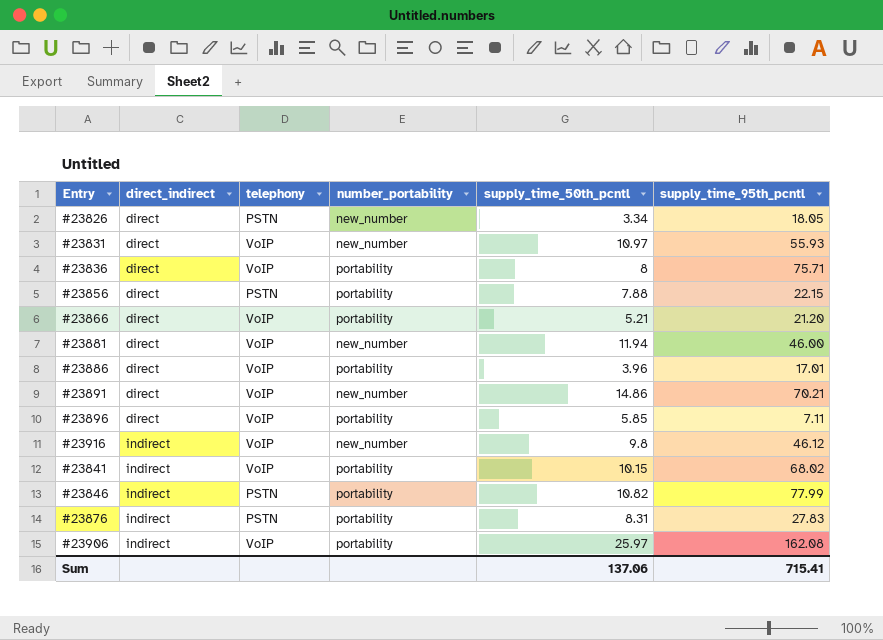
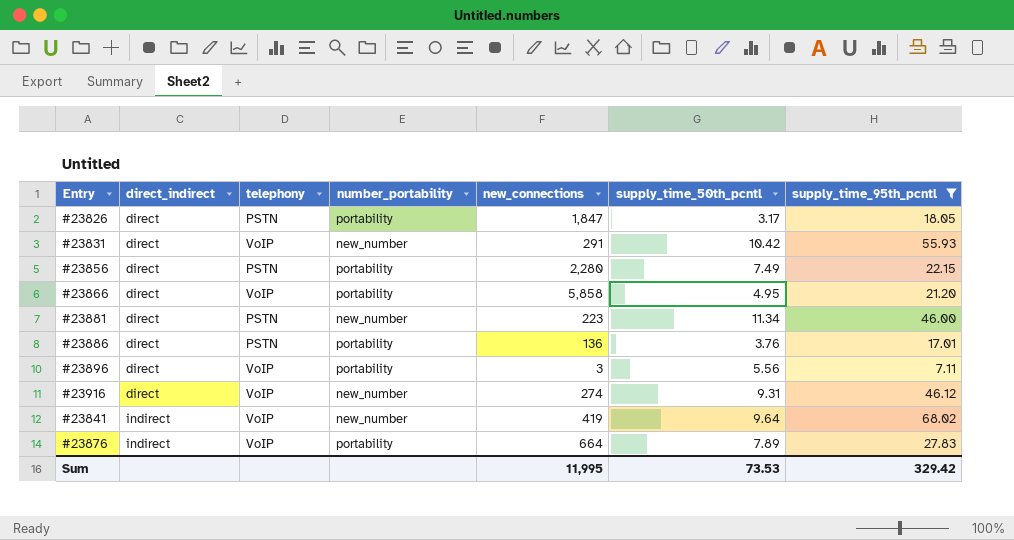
filter: none -> supply_time_95th_pcntl <= 68.02
column new_connections | position: none -> 5
#23826 | number_portability: new_number -> portability
#23826 | supply_time_50th_pcntl: 3.34 -> 3.17
#23831 | supply_time_50th_pcntl: 10.97 -> 10.42
#23856 | supply_time_50th_pcntl: 7.88 -> 7.49
#23866 | supply_time_50th_pcntl: 5.21 -> 4.95
#23881 | telephony: VoIP -> PSTN
#23881 | supply_time_50th_pcntl: 11.94 -> 11.34
#23886 | telephony: VoIP -> PSTN
#23886 | supply_time_50th_pcntl: 3.96 -> 3.76
#23896 | supply_time_50th_pcntl: 5.85 -> 5.56
#23916 | direct_indirect: indirect -> direct
#23916 | supply_time_50th_pcntl: 9.8 -> 9.31
#23841 | number_portability: portability -> new_number
#23841 | supply_time_50th_pcntl: 10.15 -> 9.64
#23876 | telephony: PSTN -> VoIP
#23876 | supply_time_50th_pcntl: 8.31 -> 7.89
Sum | supply_time_50th_pcntl: 137.06 -> 73.53
Sum | supply_time_95th_pcntl: 715.41 -> 329.42

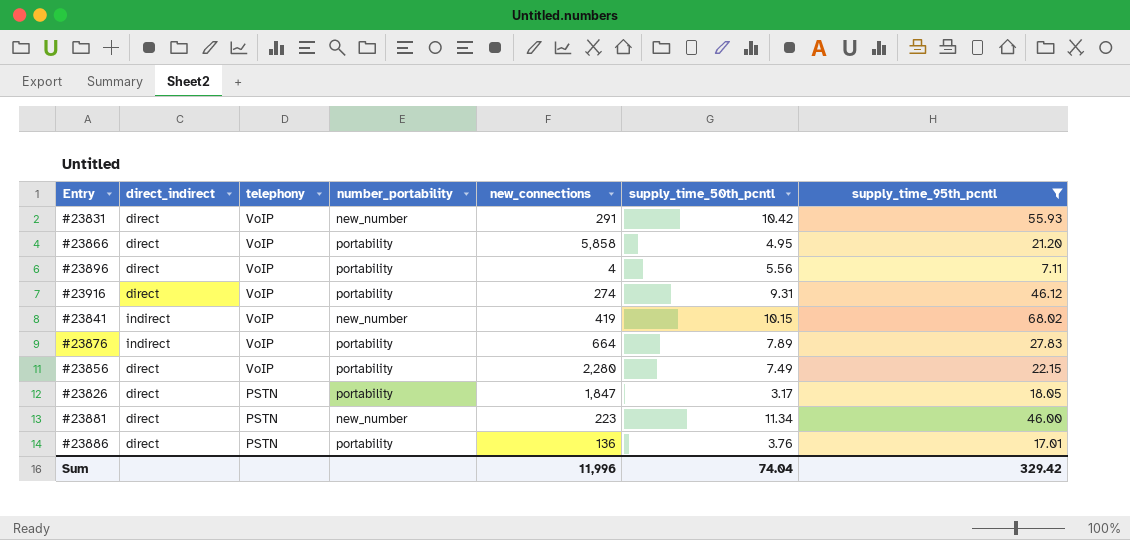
row order: direct_indirect ascending -> telephony descending
#23896 | new_connections: 3 -> 4
#23916 | number_portability: new_number -> portability
#23841 | supply_time_50th_pcntl: 9.64 -> 10.15
#23856 | telephony: PSTN -> VoIP
Sum | new_connections: 11,995 -> 11,996
Sum | supply_time_50th_pcntl: 73.53 -> 74.04

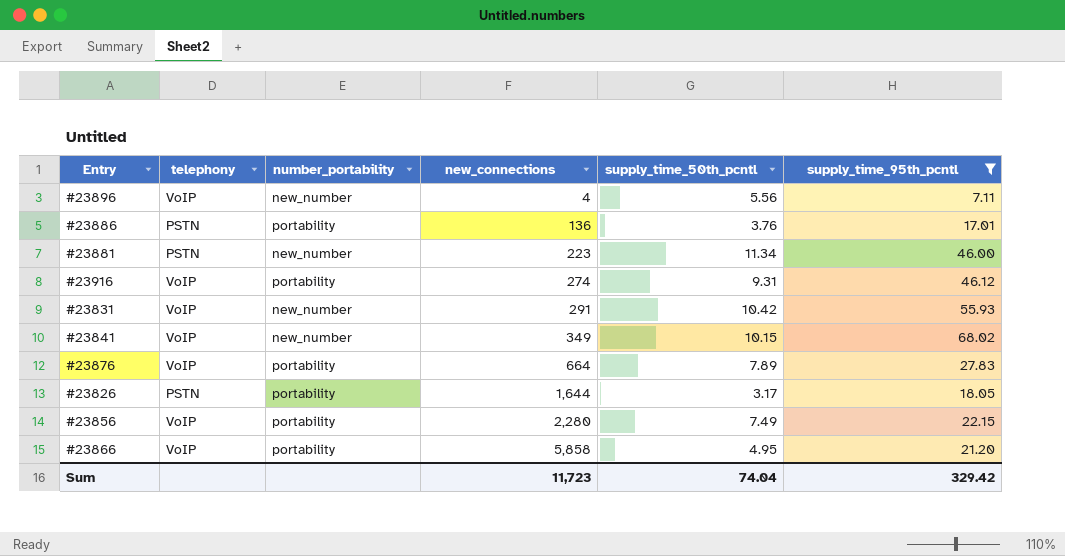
row order: telephony descending -> new_connections ascending
column direct_indirect | position: 2 -> none
#23896 | number_portability: portability -> new_number
#23841 | new_connections: 419 -> 349
#23826 | new_connections: 1,847 -> 1,644
Sum | new_connections: 11,996 -> 11,723

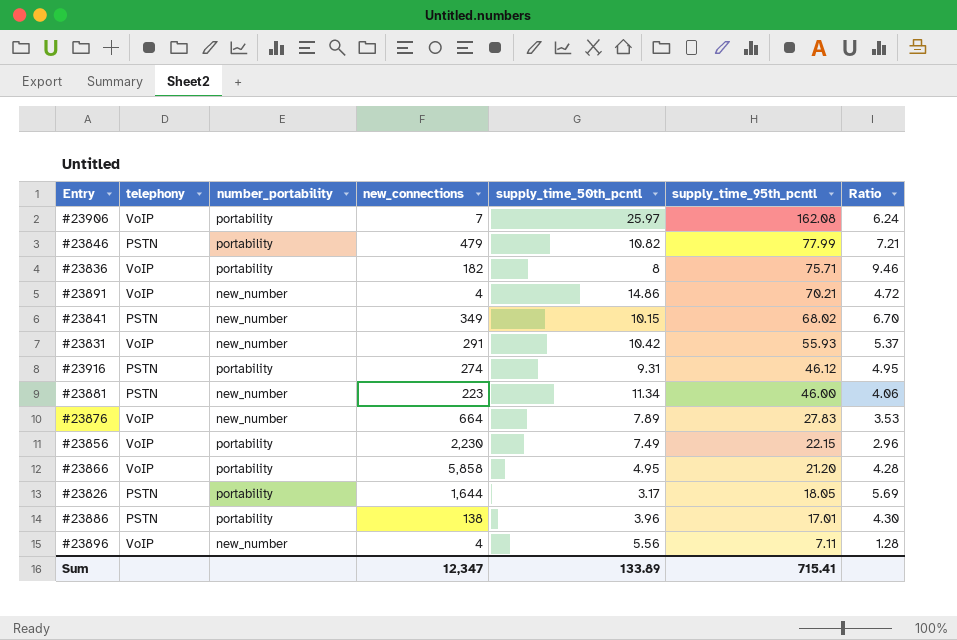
filter: supply_time_95th_pcntl <= 68.02 -> none
row order: new_connections ascending -> supply_time_95th_pcntl descending
column Ratio | formula: none -> [supply_time_95th_pcntl] / [supply_time_50th_pcntl]
#23841 | telephony: VoIP -> PSTN
#23916 | telephony: VoIP -> PSTN
#23876 | number_portability: portability -> new_number
#23856 | new_connections: 2,280 -> 2,230
#23886 | new_connections: 136 -> 138
#23886 | supply_time_50th_pcntl: 3.76 -> 3.96
Sum | new_connections: 11,723 -> 12,347
Sum | supply_time_50th_pcntl: 74.04 -> 133.89
Sum | supply_time_95th_pcntl: 329.42 -> 715.41

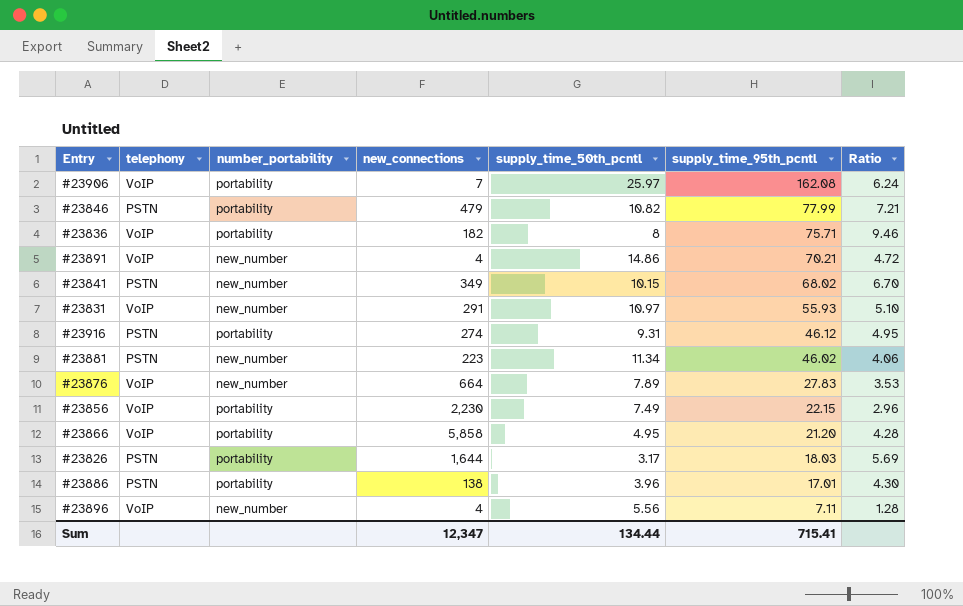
#23831 | supply_time_50th_pcntl: 10.42 -> 10.97
#23831 | Ratio: 5.37 -> 5.10
#23881 | supply_time_95th_pcntl: 46.00 -> 46.02
#23826 | supply_time_95th_pcntl: 18.05 -> 18.03
Sum | supply_time_50th_pcntl: 133.89 -> 134.44

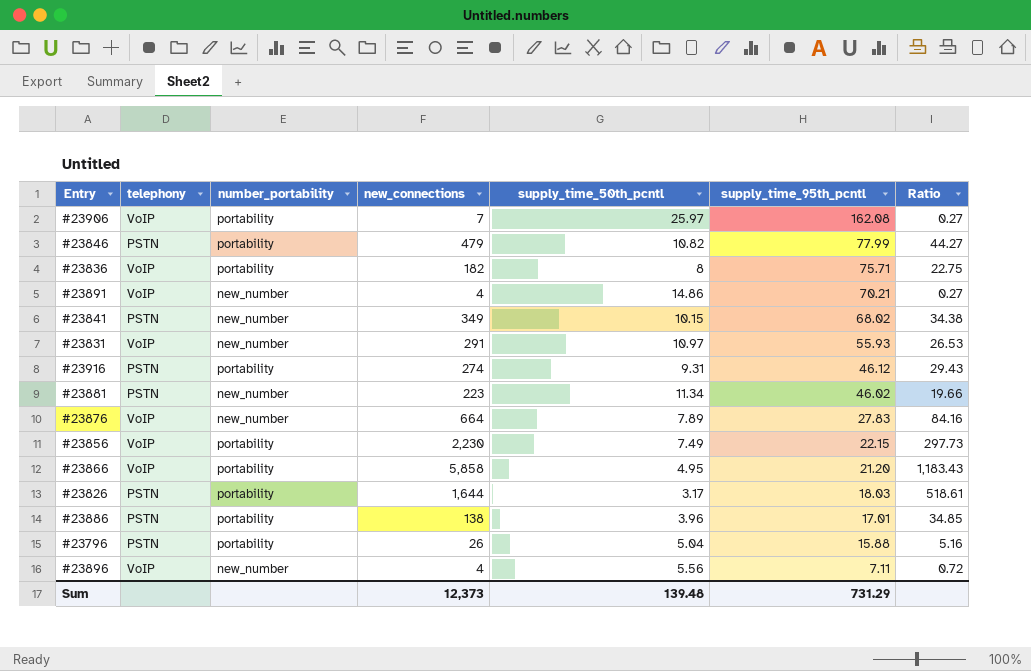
column Ratio | formula: [supply_time_95th_pcntl] / [supply_time_50th_pcntl] -> [new_connections] / [supply_time_50th_pcntl]
row #23796: none -> PSTN | portability | 26 | 5.04 | 15.88 | 5.16
Sum | new_connections: 12,347 -> 12,373
Sum | supply_time_50th_pcntl: 134.44 -> 139.48
Sum | supply_time_95th_pcntl: 715.41 -> 731.29

